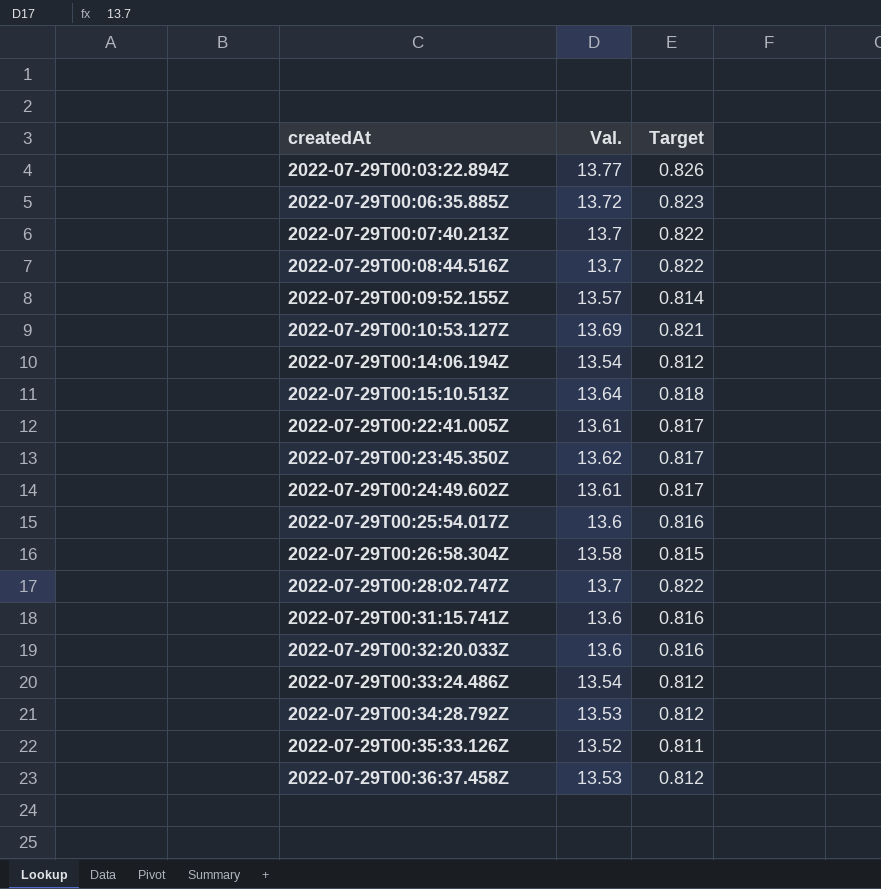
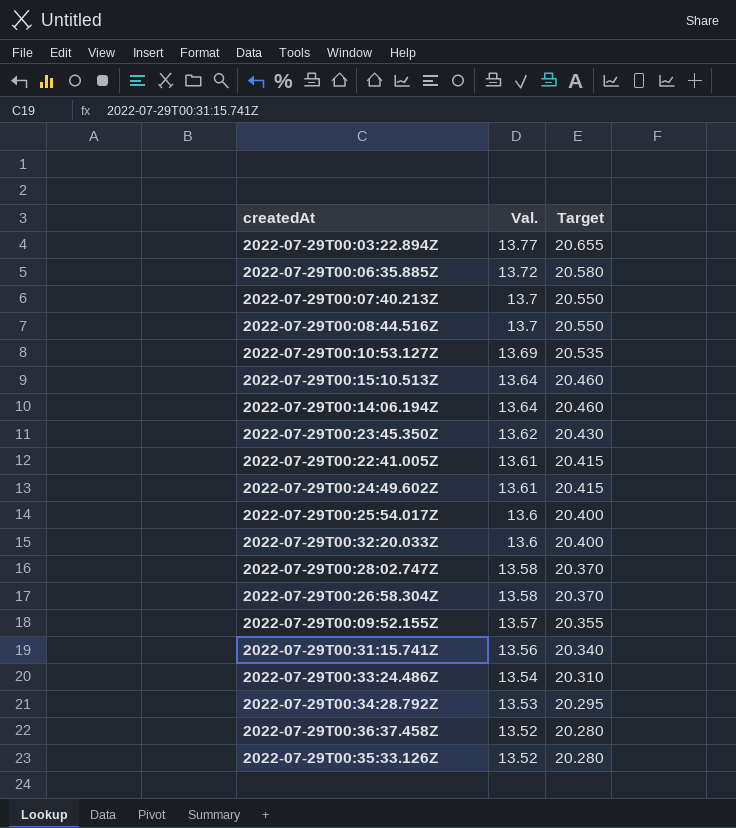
row order: createdAt ascending -> Val. descending
column Target | formula: [Val.] * 0.06 -> [Val.] * 1.5
2022-07-29T00:14:06.194Z | Val.: 13.54 -> 13.64
2022-07-29T00:28:02.747Z | Val.: 13.7 -> 13.58
2022-07-29T00:31:15.741Z | Val.: 13.6 -> 13.56
2022-07-29T00:36:37.458Z | Val.: 13.53 -> 13.52

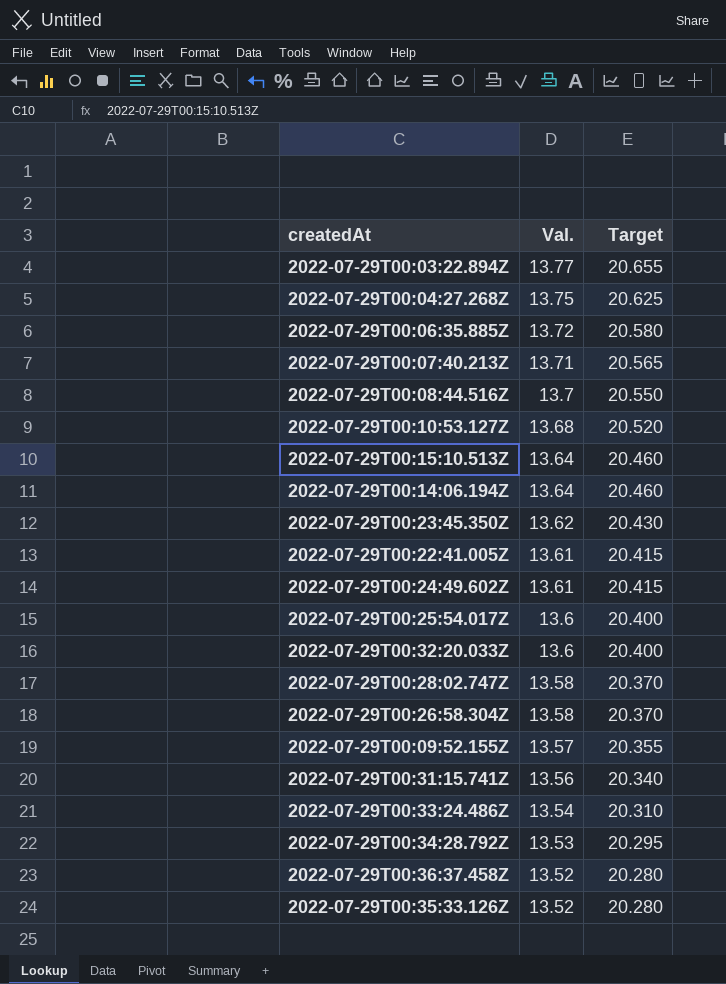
row 2022-07-29T00:04:27.268Z: none -> 13.75 | 20.625
2022-07-29T00:07:40.213Z | Val.: 13.7 -> 13.71
2022-07-29T00:07:40.213Z | Target: 20.550 -> 20.565
2022-07-29T00:10:53.127Z | Val.: 13.69 -> 13.68
2022-07-29T00:10:53.127Z | Target: 20.535 -> 20.520

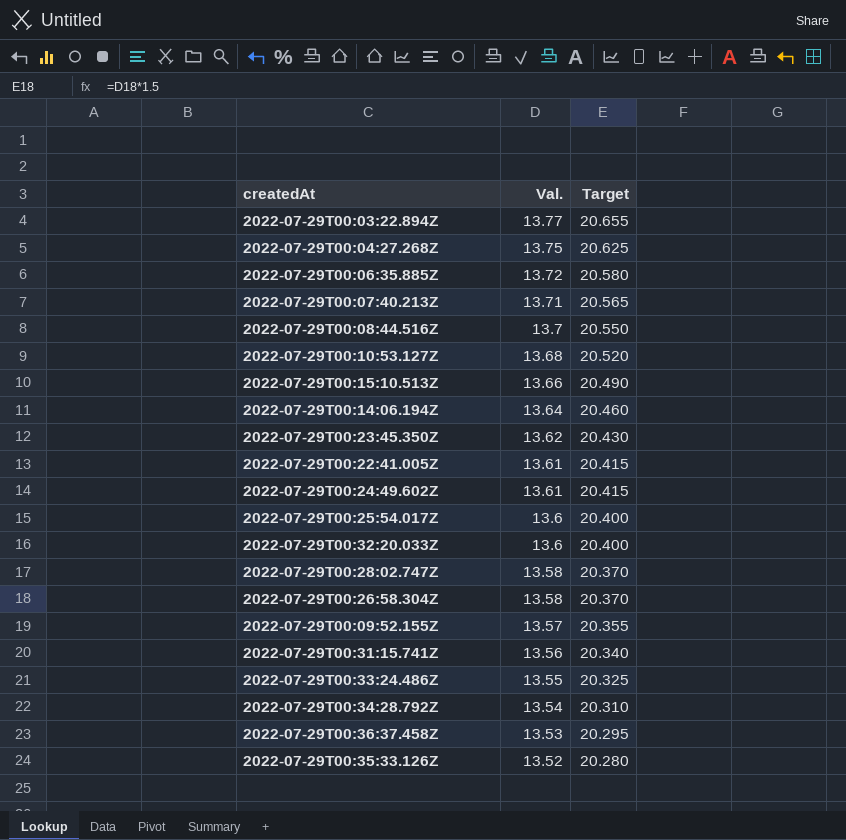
2022-07-29T00:15:10.513Z | Val.: 13.64 -> 13.66
2022-07-29T00:15:10.513Z | Target: 20.460 -> 20.490
2022-07-29T00:33:24.486Z | Val.: 13.54 -> 13.55
2022-07-29T00:33:24.486Z | Target: 20.310 -> 20.325
2022-07-29T00:34:28.792Z | Val.: 13.53 -> 13.54
2022-07-29T00:34:28.792Z | Target: 20.295 -> 20.310
2022-07-29T00:36:37.458Z | Val.: 13.52 -> 13.53
2022-07-29T00:36:37.458Z | Target: 20.280 -> 20.295

